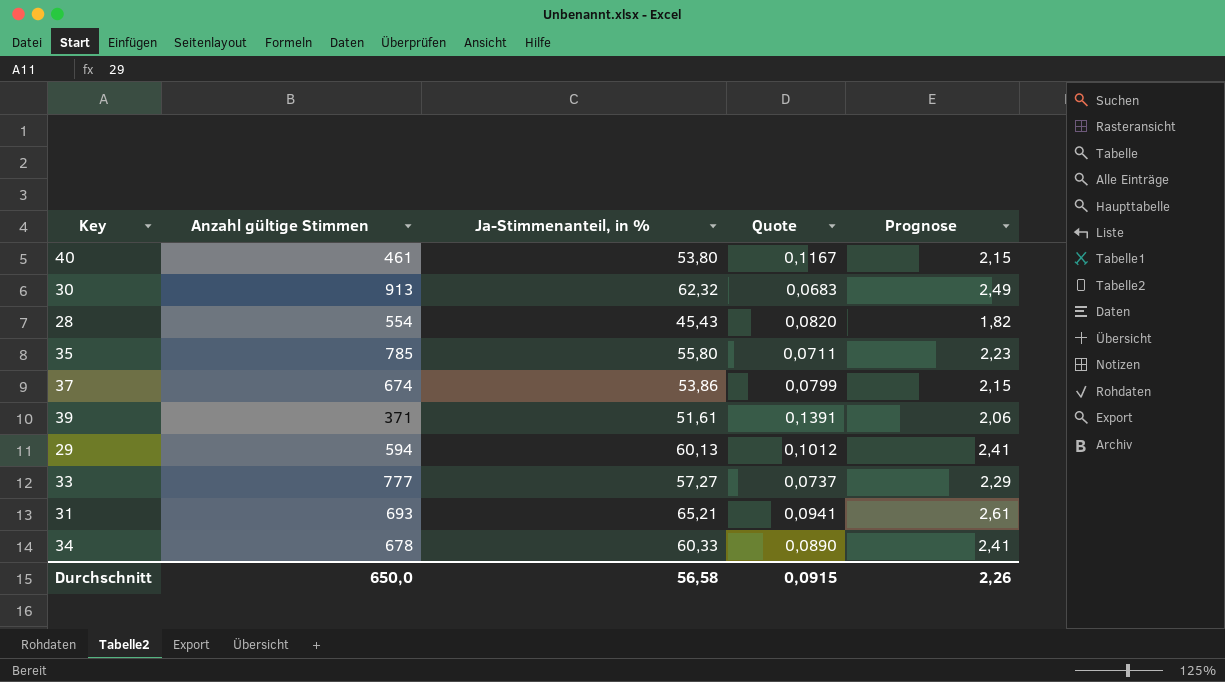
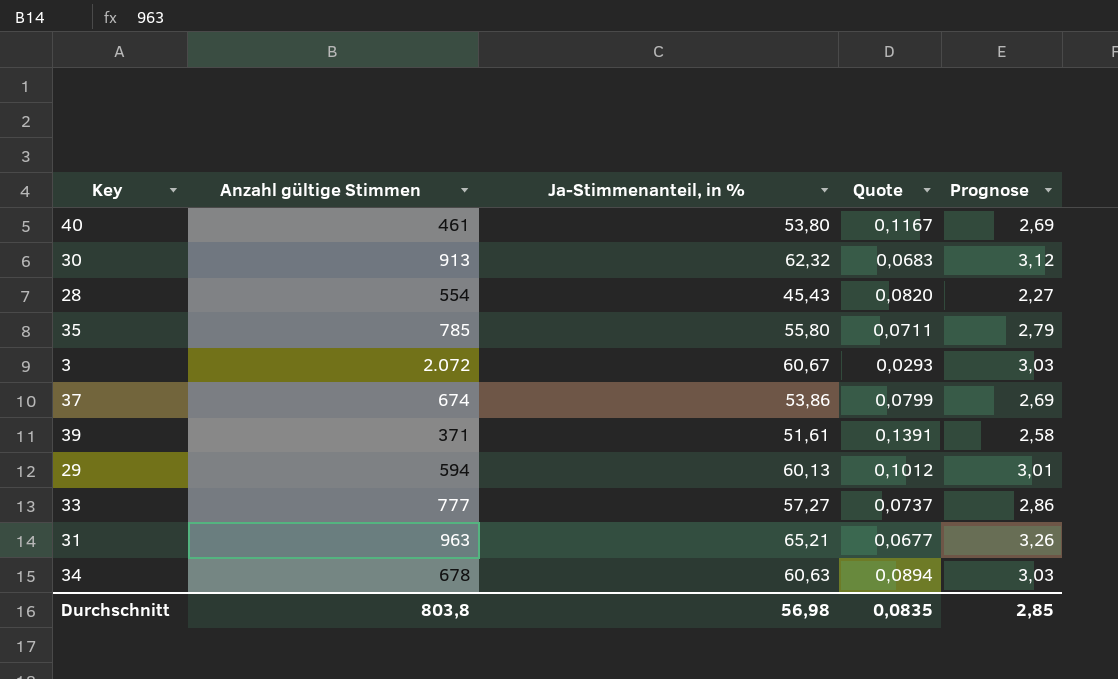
column Prognose | formula: [Ja-Stimmenanteil, in %] * 0,04 -> [Ja-Stimmenanteil, in %] * 0,05
row 3: none -> 2.072 | 60,67 | 0,0293 | 3,03
31 | Anzahl gültige Stimmen: 693 -> 963
31 | Quote: 0,0941 -> 0,0677
34 | Ja-Stimmenanteil, in %: 60,33 -> 60,63
34 | Quote: 0,0890 -> 0,0894
Durchschnitt | Anzahl gültige Stimmen: 650,0 -> 803,8
Durchschnitt | Ja-Stimmenanteil, in %: 56,58 -> 56,98
Durchschnitt | Quote: 0,0915 -> 0,0835
Durchschnitt | Prognose: 2,26 -> 2,85

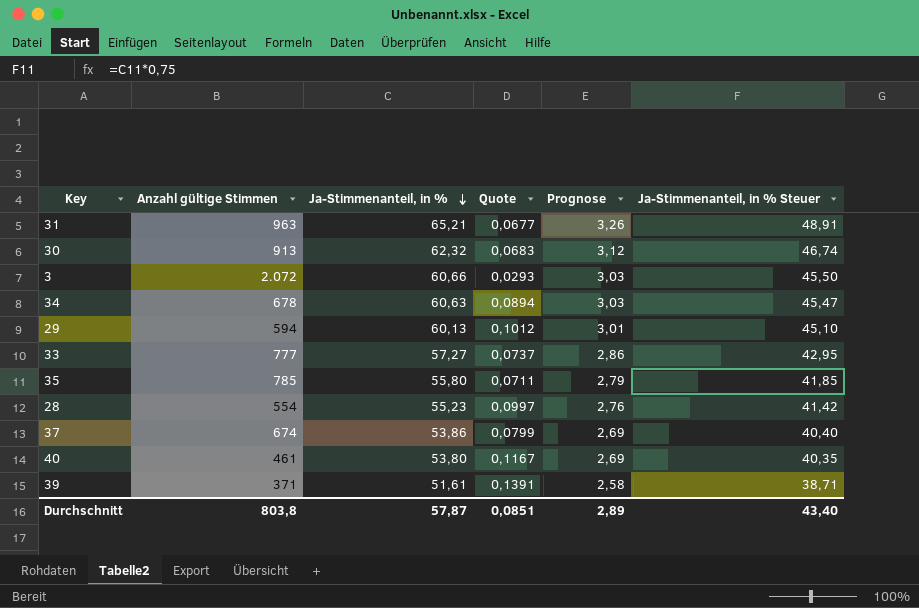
row order: none -> Ja-Stimmenanteil, in % descending
column Ja-Stimmenanteil, in % Steuer | formula: none -> [Ja-Stimmenanteil, in %] * 0,75
3 | Ja-Stimmenanteil, in %: 60,67 -> 60,66
28 | Ja-Stimmenanteil, in %: 45,43 -> 55,23
28 | Quote: 0,0820 -> 0,0997
28 | Prognose: 2,27 -> 2,76
Durchschnitt | Ja-Stimmenanteil, in %: 56,98 -> 57,87
Durchschnitt | Quote: 0,0835 -> 0,0851
Durchschnitt | Prognose: 2,85 -> 2,89

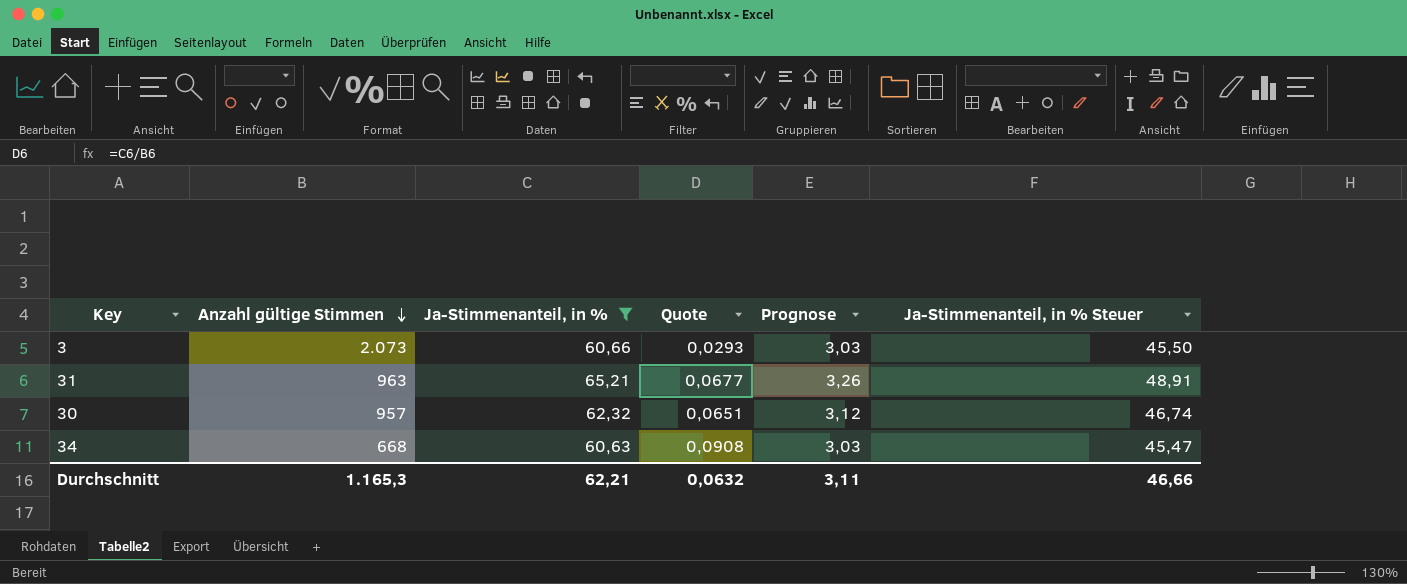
filter: none -> Ja-Stimmenanteil, in % >= 60,63
row order: Ja-Stimmenanteil, in % descending -> Anzahl gültige Stimmen descending
3 | Anzahl gültige Stimmen: 2.072 -> 2.073
30 | Anzahl gültige Stimmen: 913 -> 957
30 | Quote: 0,0683 -> 0,0651
34 | Anzahl gültige Stimmen: 678 -> 668
34 | Quote: 0,0894 -> 0,0908
Durchschnitt | Anzahl gültige Stimmen: 803,8 -> 1.165,3
Durchschnitt | Ja-Stimmenanteil, in %: 57,87 -> 62,21
Durchschnitt | Quote: 0,0851 -> 0,0632
Durchschnitt | Prognose: 2,89 -> 3,11
Durchschnitt | Ja-Stimmenanteil, in % Steuer: 43,40 -> 46,66

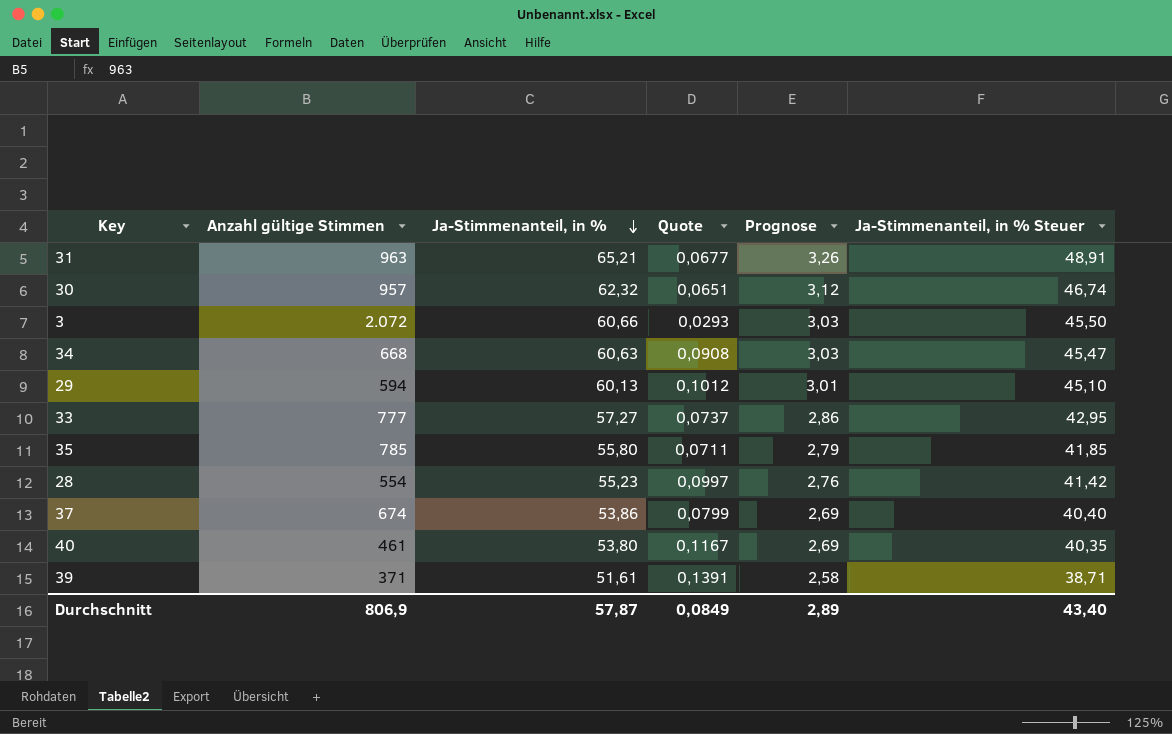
filter: Ja-Stimmenanteil, in % >= 60,63 -> none
row order: Anzahl gültige Stimmen descending -> Ja-Stimmenanteil, in % descending
3 | Anzahl gültige Stimmen: 2.073 -> 2.072
Durchschnitt | Anzahl gültige Stimmen: 1.165,3 -> 806,9
Durchschnitt | Ja-Stimmenanteil, in %: 62,21 -> 57,87
Durchschnitt | Quote: 0,0632 -> 0,0849
Durchschnitt | Prognose: 3,11 -> 2,89
Durchschnitt | Ja-Stimmenanteil, in % Steuer: 46,66 -> 43,40

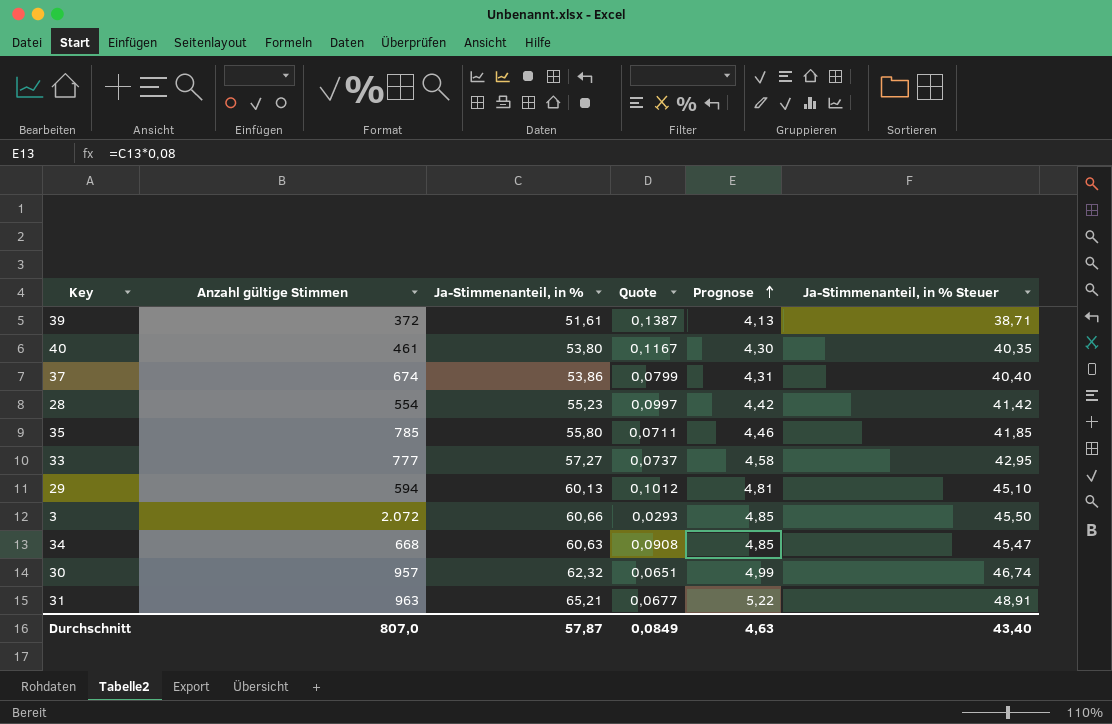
row order: Ja-Stimmenanteil, in % descending -> Prognose ascending
column Prognose | formula: [Ja-Stimmenanteil, in %] * 0,05 -> [Ja-Stimmenanteil, in %] * 0,08
39 | Anzahl gültige Stimmen: 371 -> 372
39 | Quote: 0,1391 -> 0,1387
Durchschnitt | Anzahl gültige Stimmen: 806,9 -> 807,0
Durchschnitt | Prognose: 2,89 -> 4,63

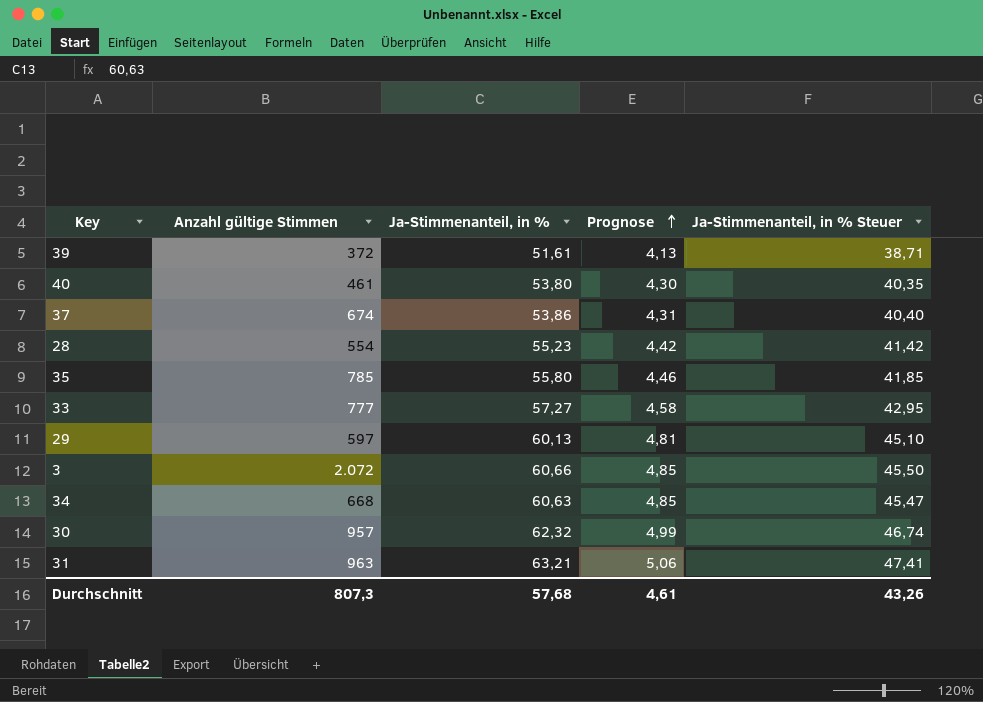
column Quote | formula: [Ja-Stimmenanteil, in %] / [Anzahl gültige Stimmen] -> none
29 | Anzahl gültige Stimmen: 594 -> 597
31 | Ja-Stimmenanteil, in %: 65,21 -> 63,21
31 | Prognose: 5,22 -> 5,06
31 | Ja-Stimmenanteil, in % Steuer: 48,91 -> 47,41
Durchschnitt | Anzahl gültige Stimmen: 807,0 -> 807,3
Durchschnitt | Ja-Stimmenanteil, in %: 57,87 -> 57,68
Durchschnitt | Prognose: 4,63 -> 4,61
Durchschnitt | Ja-Stimmenanteil, in % Steuer: 43,40 -> 43,26

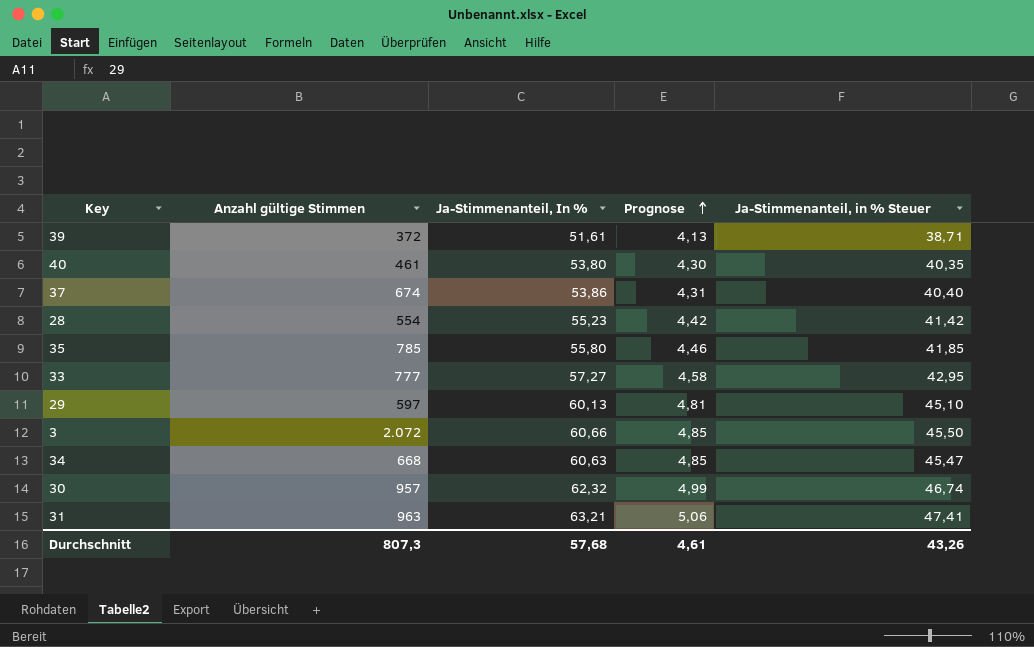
column name: Ja-Stimmenanteil, in % -> Ja-Stimmenanteil, In %

